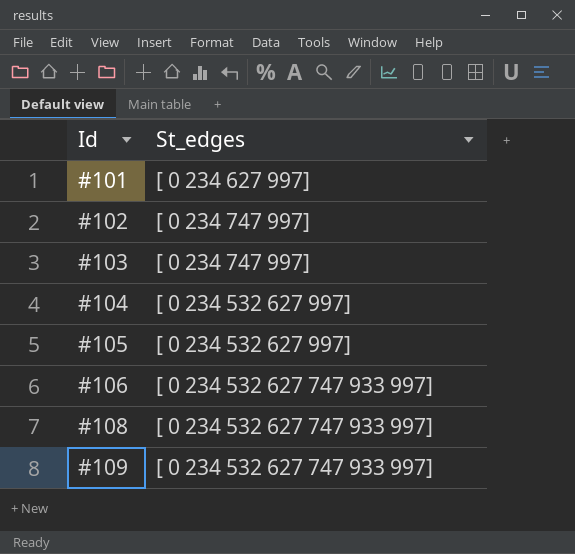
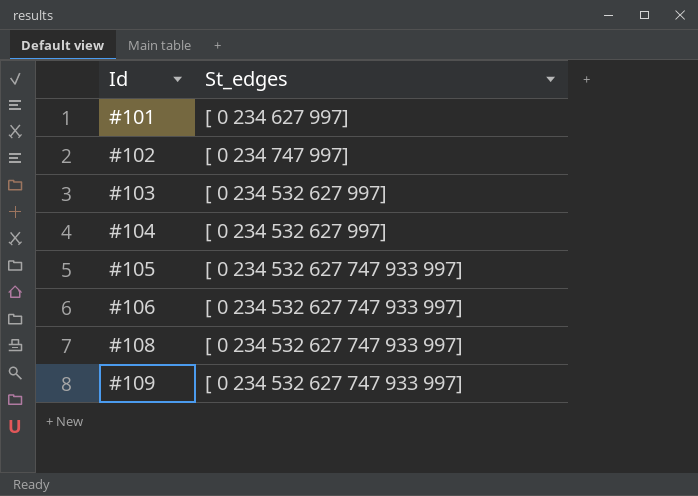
#103 | St_edges: [ 0 234 747 997] -> [ 0 234 532 627 997]
#105 | St_edges: [ 0 234 532 627 997] -> [ 0 234 532 627 747 933 997]

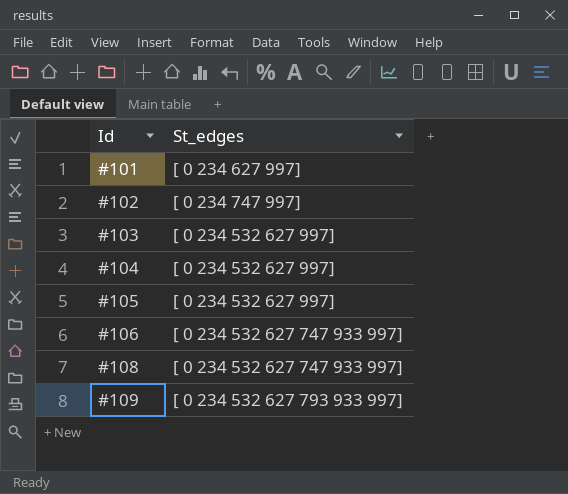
#105 | St_edges: [ 0 234 532 627 747 933 997] -> [ 0 234 532 627 997]
#109 | St_edges: [ 0 234 532 627 747 933 997] -> [ 0 234 532 627 793 933 997]

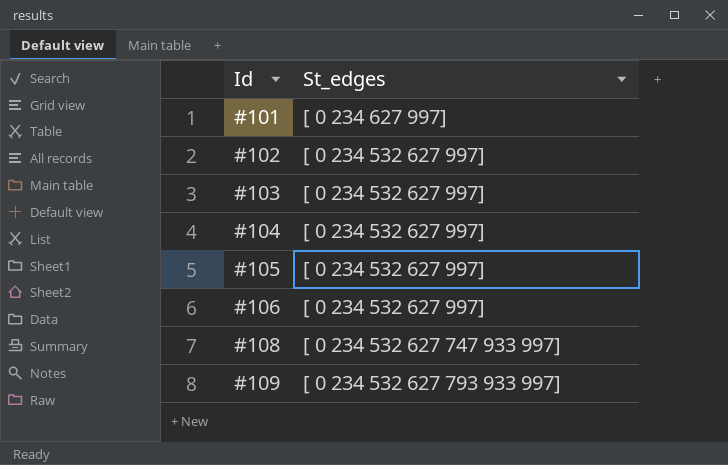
#102 | St_edges: [ 0 234 747 997] -> [ 0 234 532 627 997]
#106 | St_edges: [ 0 234 532 627 747 933 997] -> [ 0 234 532 627 997]

